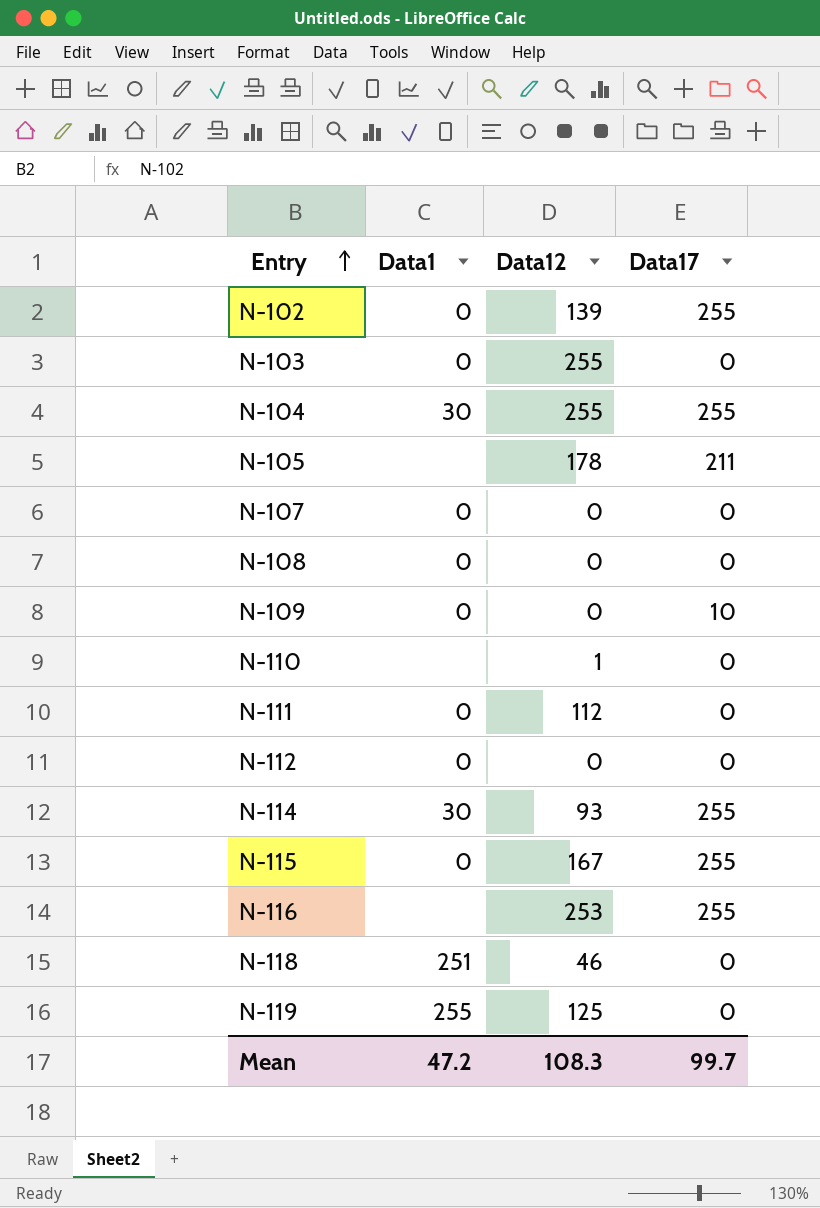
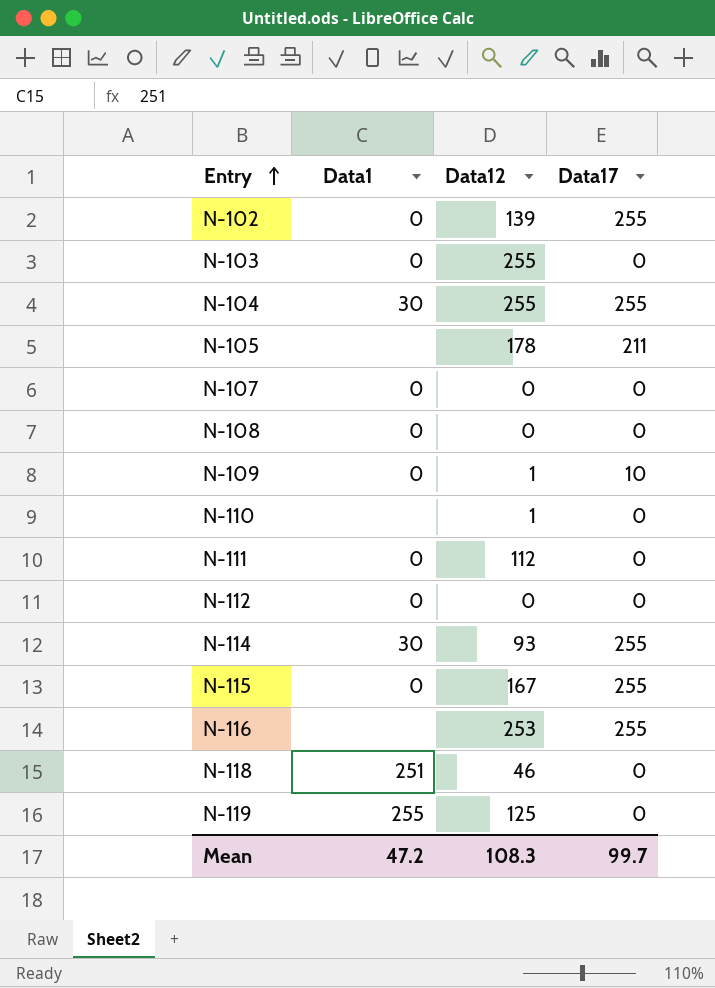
N-109 | Data12: 0 -> 1

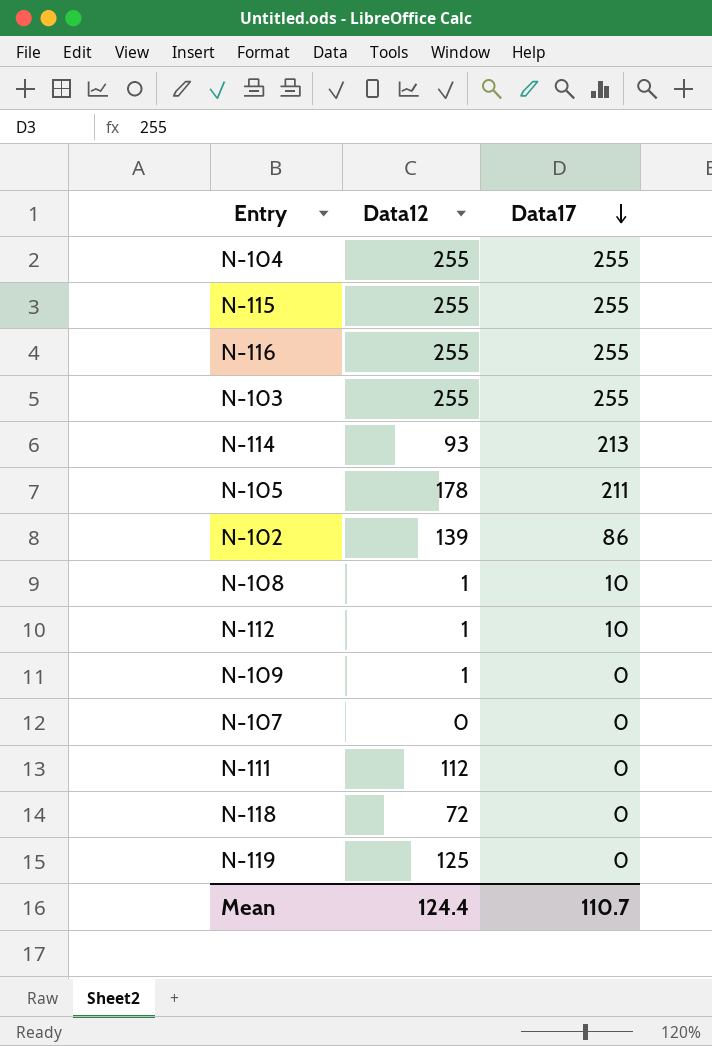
row order: Entry ascending -> Data17 descending
column Data1 | position: 2 -> none
row N-110: none | 1 | 0 -> none
N-115 | Data12: 167 -> 255
N-116 | Data12: 253 -> 255
N-103 | Data17: 0 -> 255
N-114 | Data17: 255 -> 213
N-102 | Data17: 255 -> 86
N-108 | Data12: 0 -> 1
N-108 | Data17: 0 -> 10
N-112 | Data12: 0 -> 1
N-112 | Data17: 0 -> 10
N-109 | Data17: 10 -> 0
N-118 | Data12: 46 -> 72
Mean | Data12: 108.3 -> 124.4
Mean | Data17: 99.7 -> 110.7

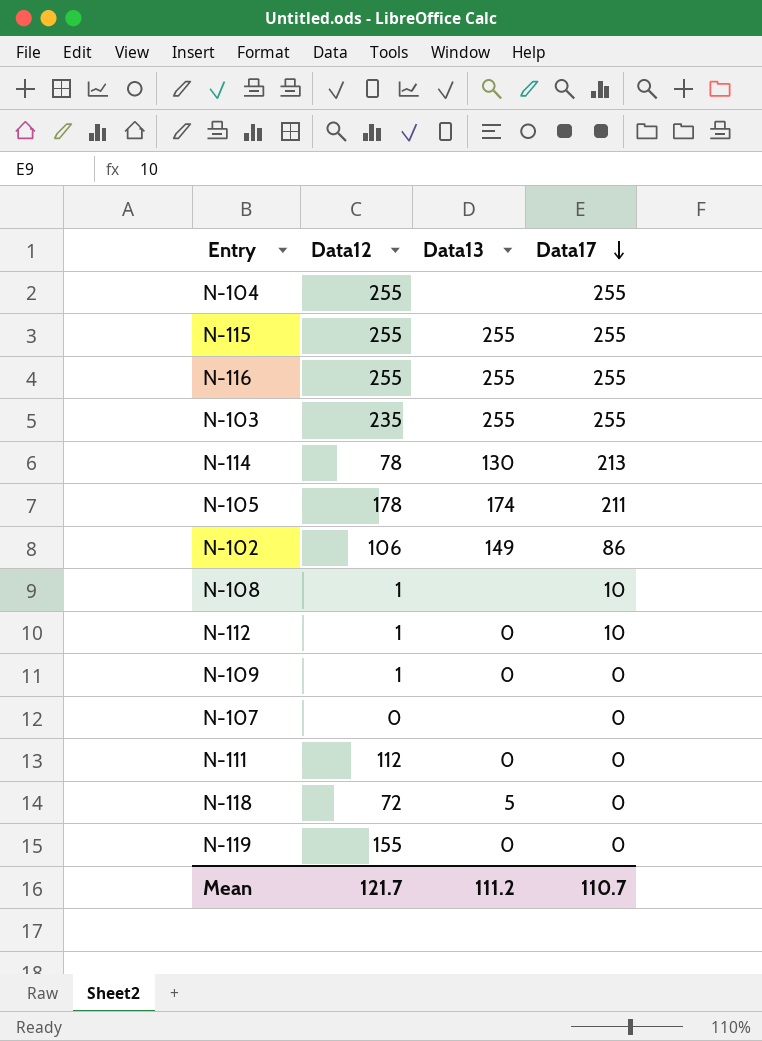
column Data13 | position: none -> 3
N-103 | Data12: 255 -> 235
N-114 | Data12: 93 -> 78
N-102 | Data12: 139 -> 106
N-119 | Data12: 125 -> 155
Mean | Data12: 124.4 -> 121.7

